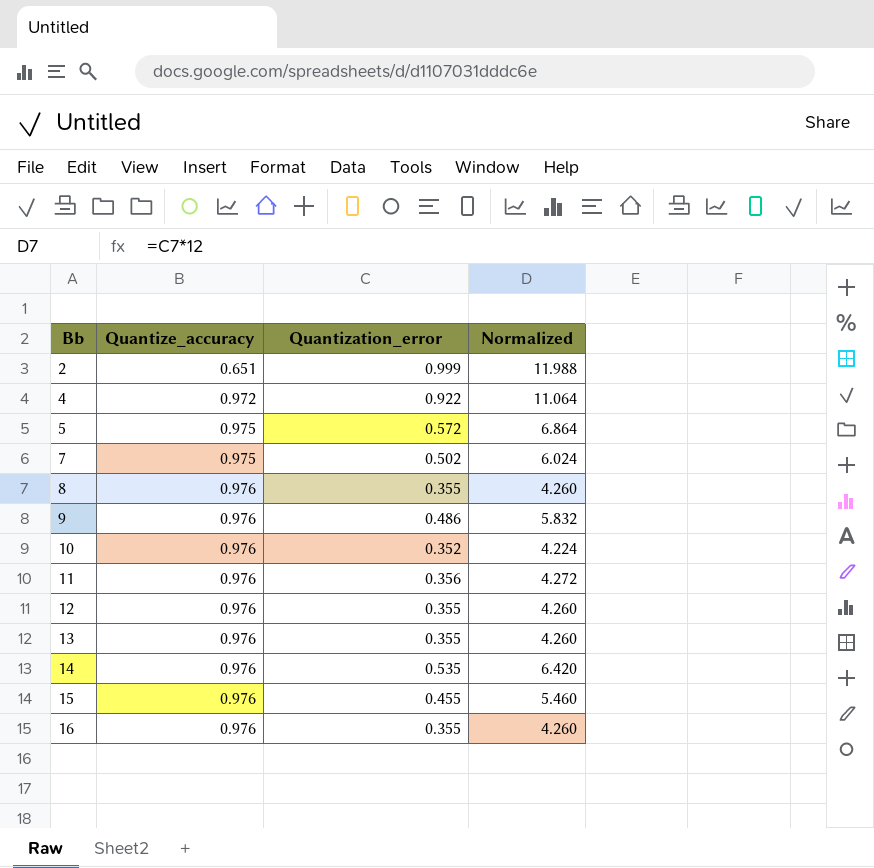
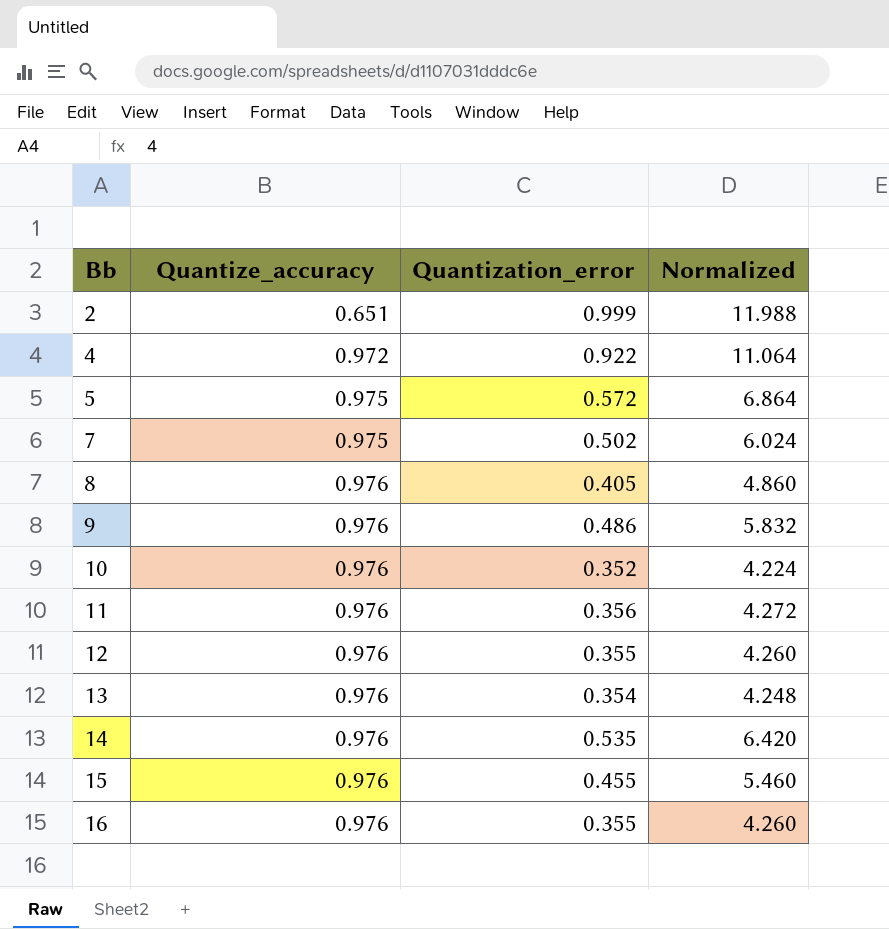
8 | Quantization_error: 0.355 -> 0.405
8 | Normalized: 4.260 -> 4.860
13 | Quantization_error: 0.355 -> 0.354
13 | Normalized: 4.260 -> 4.248

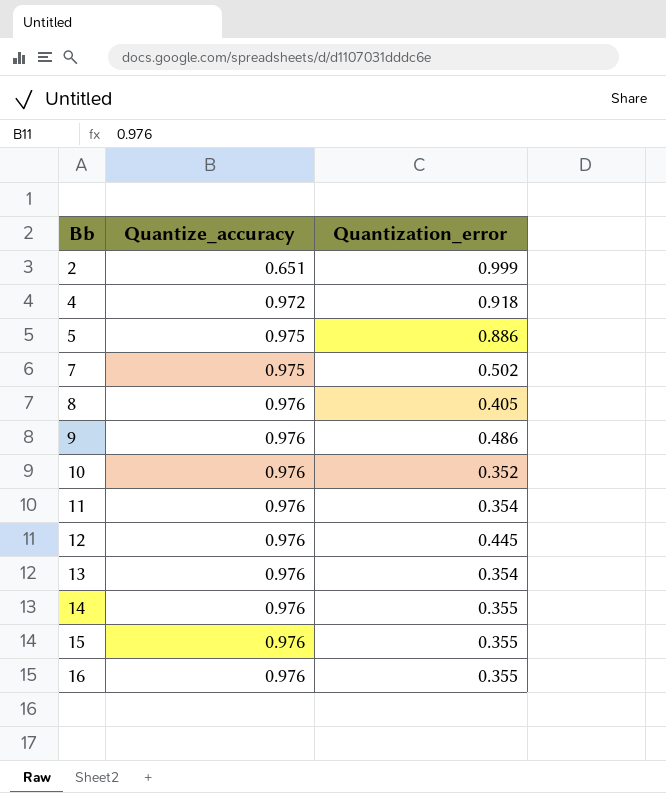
column Normalized | formula: [Quantization_error] * 12 -> none
4 | Quantization_error: 0.922 -> 0.918
5 | Quantization_error: 0.572 -> 0.886
11 | Quantization_error: 0.356 -> 0.354
12 | Quantization_error: 0.355 -> 0.445
14 | Quantization_error: 0.535 -> 0.355
15 | Quantization_error: 0.455 -> 0.355

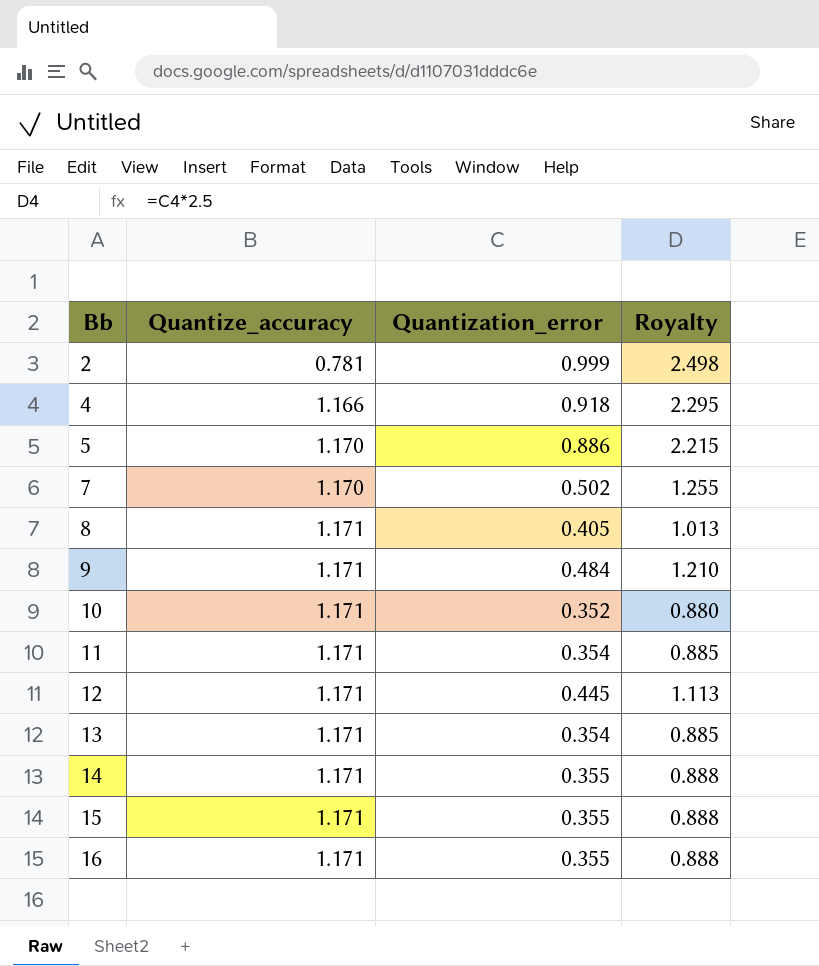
column Royalty | formula: none -> [Quantization_error] * 2.5
2 | Quantize_accuracy: 0.651 -> 0.781
4 | Quantize_accuracy: 0.972 -> 1.166
5 | Quantize_accuracy: 0.975 -> 1.170
7 | Quantize_accuracy: 0.975 -> 1.170
8 | Quantize_accuracy: 0.976 -> 1.171
9 | Quantize_accuracy: 0.976 -> 1.171
9 | Quantization_error: 0.486 -> 0.484
10 | Quantize_accuracy: 0.976 -> 1.171
11 | Quantize_accuracy: 0.976 -> 1.171
12 | Quantize_accuracy: 0.976 -> 1.171
13 | Quantize_accuracy: 0.976 -> 1.171
14 | Quantize_accuracy: 0.976 -> 1.171
15 | Quantize_accuracy: 0.976 -> 1.171
16 | Quantize_accuracy: 0.976 -> 1.171

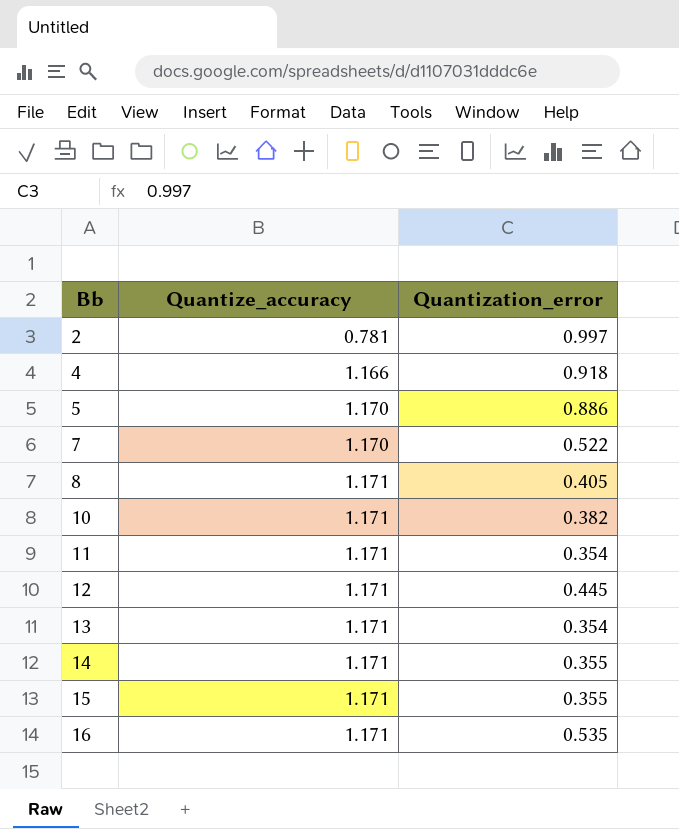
column Royalty | formula: [Quantization_error] * 2.5 -> none
row 9: 1.171 | 0.484 | 1.210 -> none
2 | Quantization_error: 0.999 -> 0.997
7 | Quantization_error: 0.502 -> 0.522
10 | Quantization_error: 0.352 -> 0.382
16 | Quantization_error: 0.355 -> 0.535

